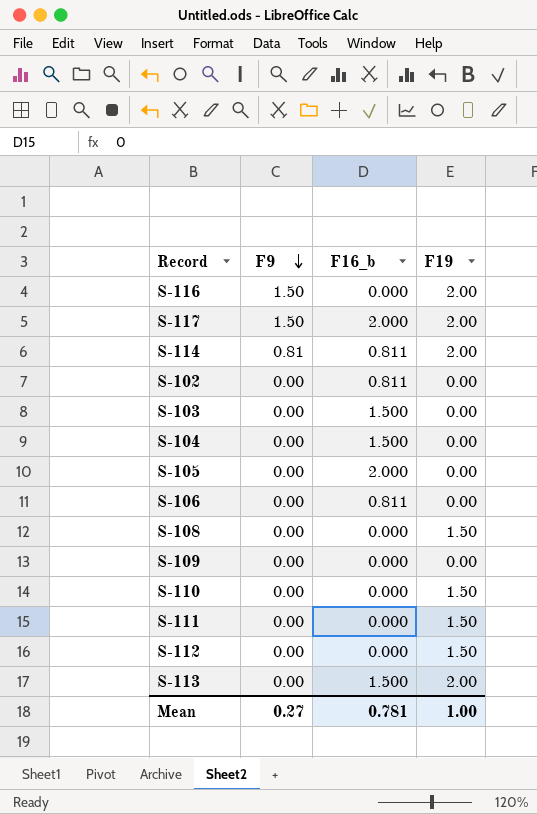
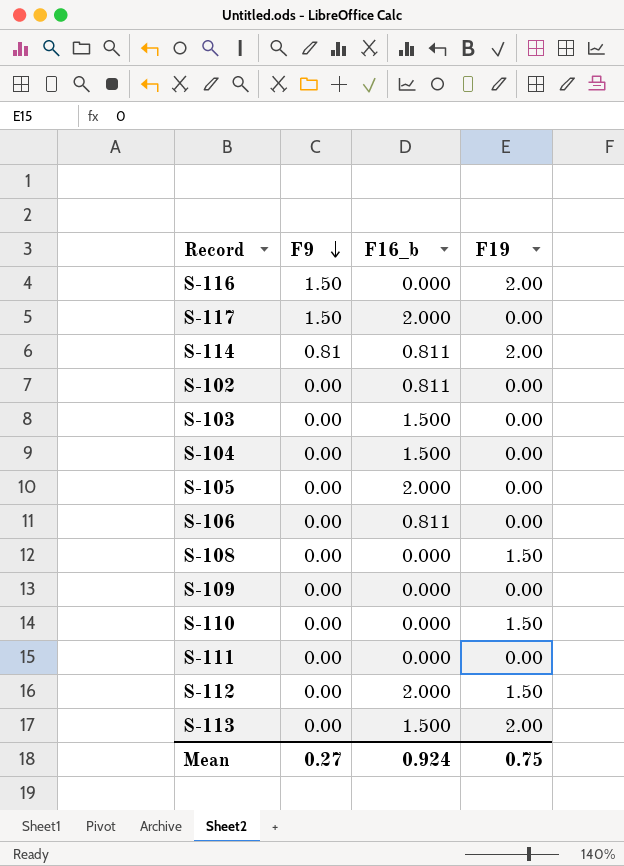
S-117 | F19: 2.00 -> 0.00
S-111 | F19: 1.50 -> 0.00
S-112 | F16_b: 0.000 -> 2.000
Mean | F16_b: 0.781 -> 0.924
Mean | F19: 1.00 -> 0.75

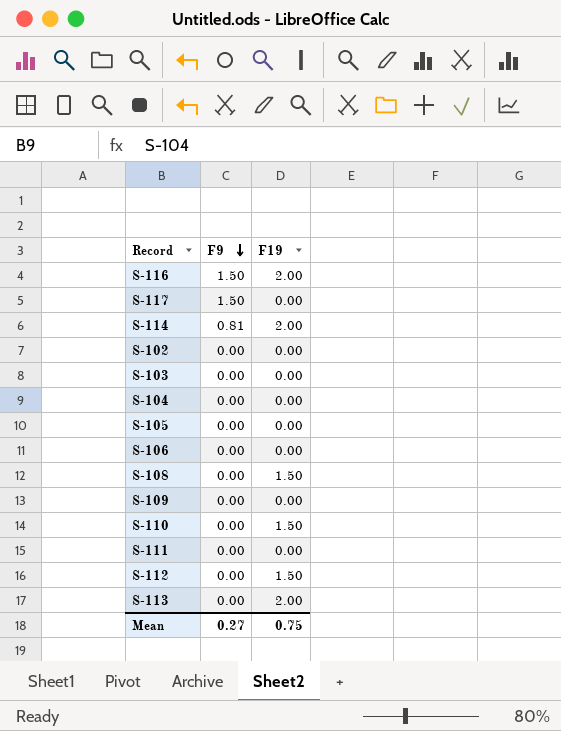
column F16_b | position: 3 -> none

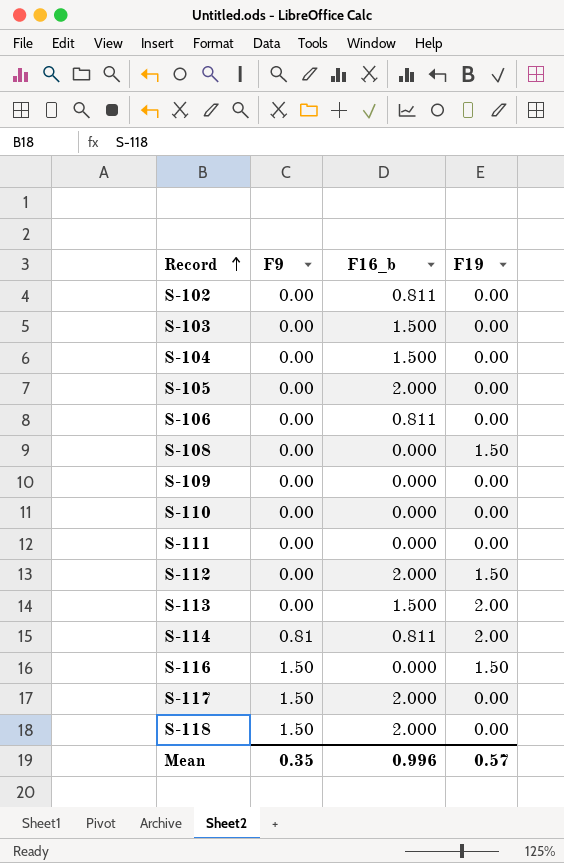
row order: F9 descending -> Record ascending
column F16_b | position: none -> 3
S-110 | F19: 1.50 -> 0.00
S-116 | F19: 2.00 -> 1.50
row S-118: none -> 1.50 | 2.000 | 0.00
Mean | F9: 0.27 -> 0.35
Mean | F19: 0.75 -> 0.57

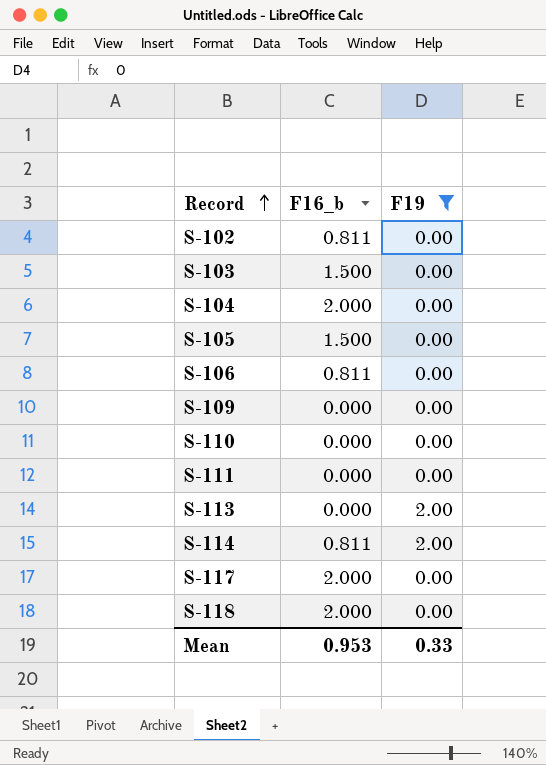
filter: none -> F19 != 1.50
column F9 | position: 2 -> none
S-104 | F16_b: 1.500 -> 2.000
S-105 | F16_b: 2.000 -> 1.500
S-113 | F16_b: 1.500 -> 0.000
Mean | F16_b: 0.996 -> 0.953
Mean | F19: 0.57 -> 0.33

